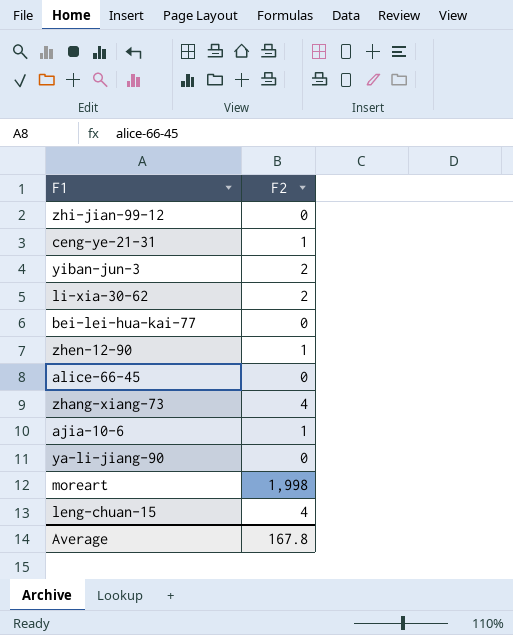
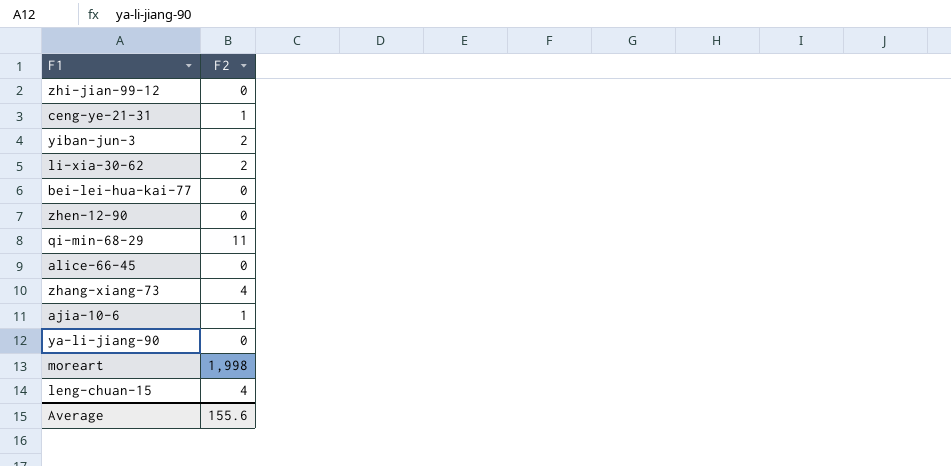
zhen-12-90 | F2: 1 -> 0
row qi-min-68-29: none -> 11
Average | F2: 167.8 -> 155.6

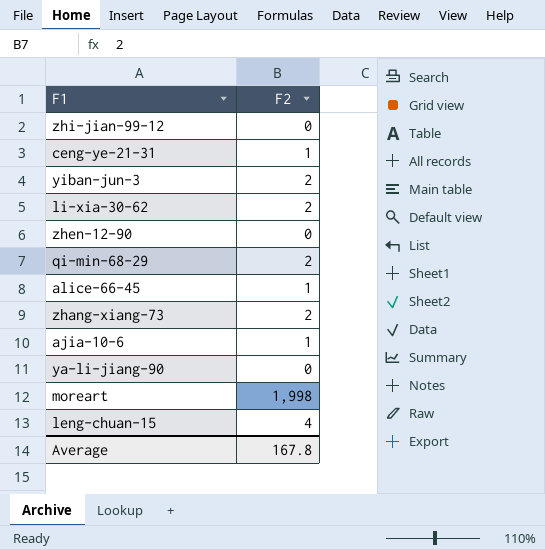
row bei-lei-hua-kai-77: 0 -> none
qi-min-68-29 | F2: 11 -> 2
alice-66-45 | F2: 0 -> 1
zhang-xiang-73 | F2: 4 -> 2
Average | F2: 155.6 -> 167.8

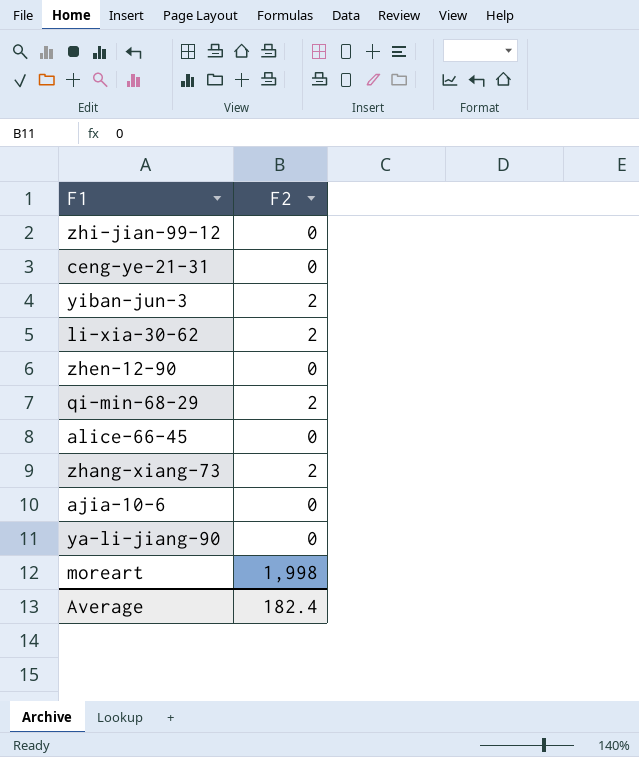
row leng-chuan-15: 4 -> none
ceng-ye-21-31 | F2: 1 -> 0
alice-66-45 | F2: 1 -> 0
ajia-10-6 | F2: 1 -> 0
Average | F2: 167.8 -> 182.4

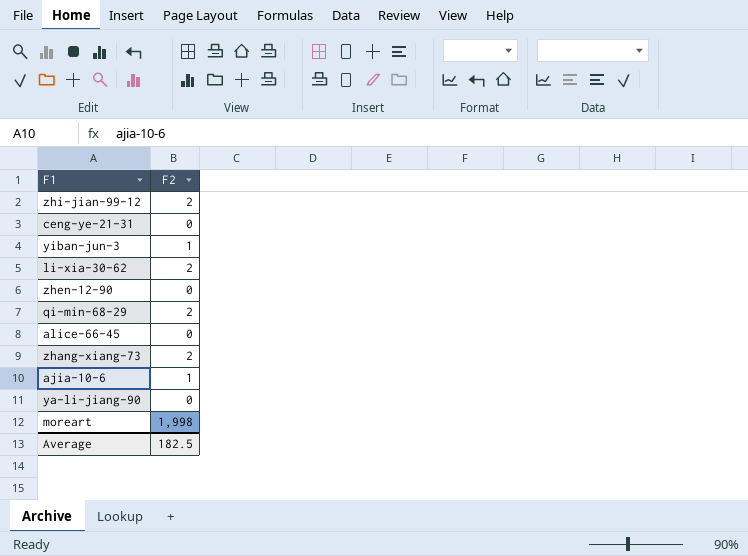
zhi-jian-99-12 | F2: 0 -> 2
yiban-jun-3 | F2: 2 -> 1
ajia-10-6 | F2: 0 -> 1
Average | F2: 182.4 -> 182.5

